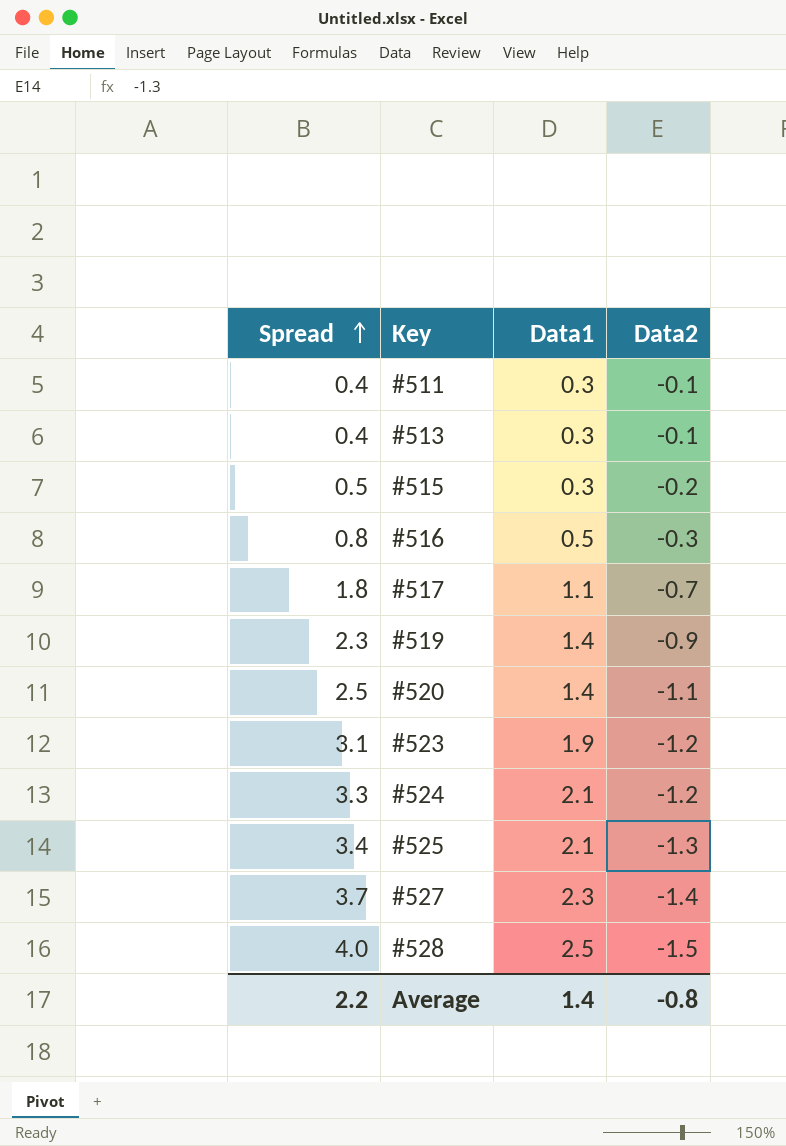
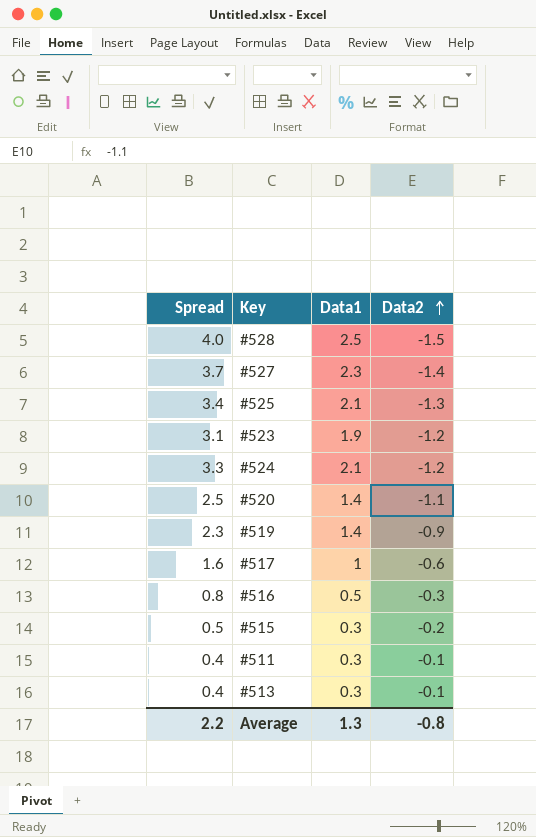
row order: Spread ascending -> Data2 ascending
#517 | Spread: 1.8 -> 1.6
#517 | Data1: 1.1 -> 1
#517 | Data2: -0.7 -> -0.6
Average | Data1: 1.4 -> 1.3

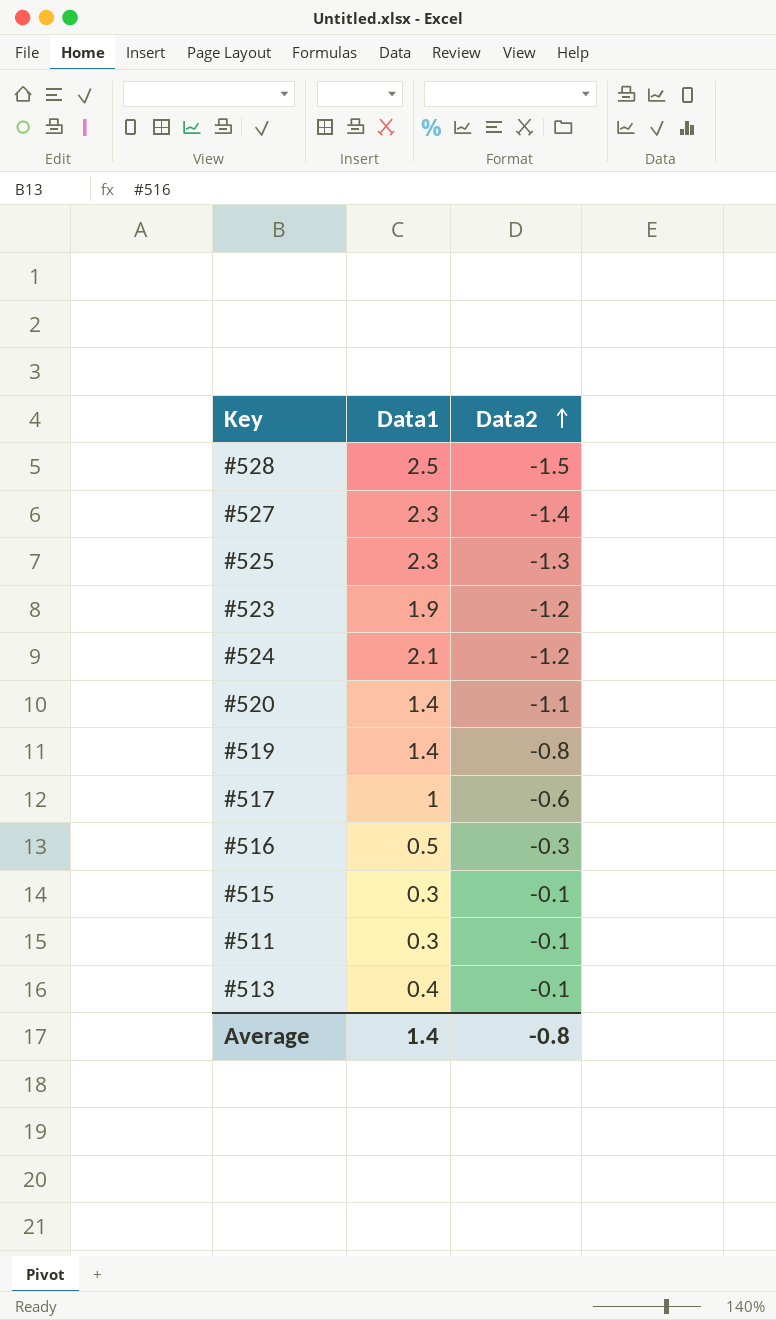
column Spread | formula: [Data1] - [Data2] -> none
#525 | Data1: 2.1 -> 2.3
#519 | Data2: -0.9 -> -0.8
#515 | Data2: -0.2 -> -0.1
#513 | Data1: 0.3 -> 0.4
Average | Data1: 1.3 -> 1.4

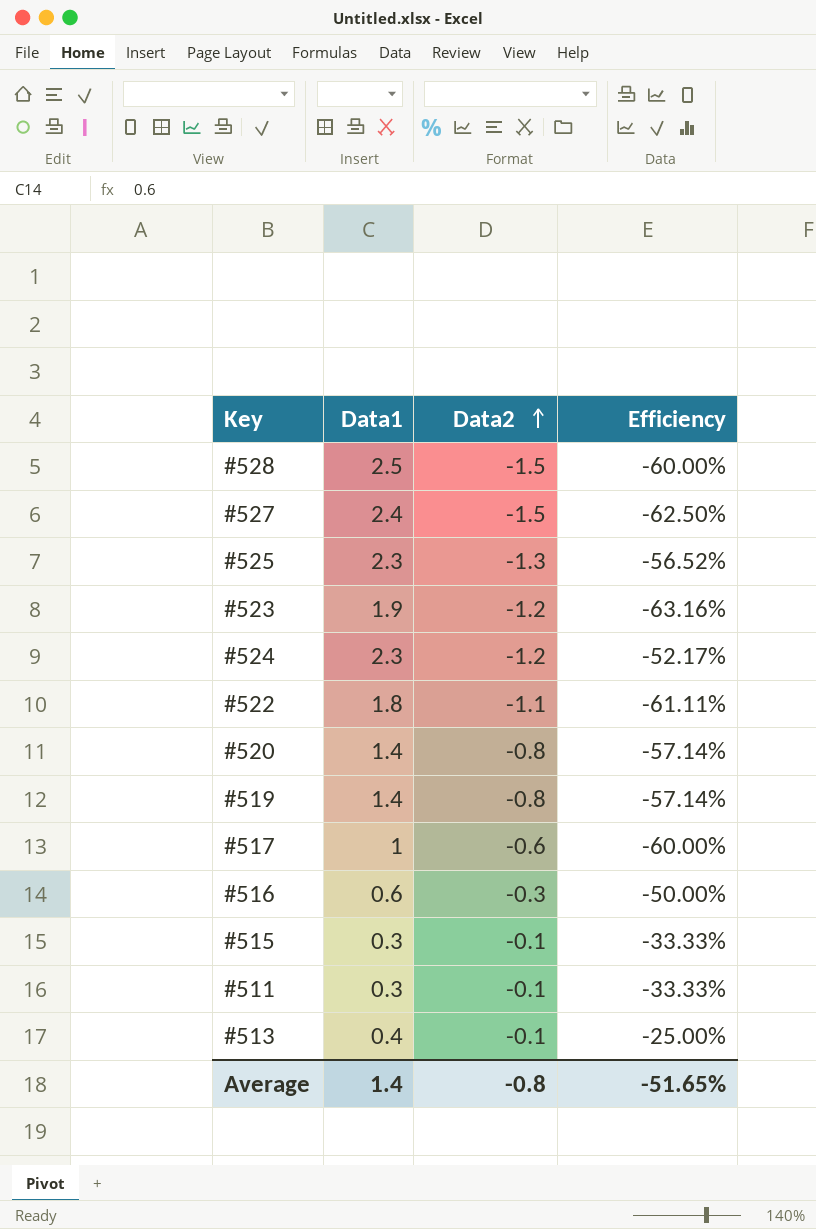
column Efficiency | formula: none -> [Data2] / [Data1]
#527 | Data1: 2.3 -> 2.4
#527 | Data2: -1.4 -> -1.5
#524 | Data1: 2.1 -> 2.3
row #522: none -> 1.8 | -1.1 | -61.11%
#520 | Data2: -1.1 -> -0.8
#516 | Data1: 0.5 -> 0.6

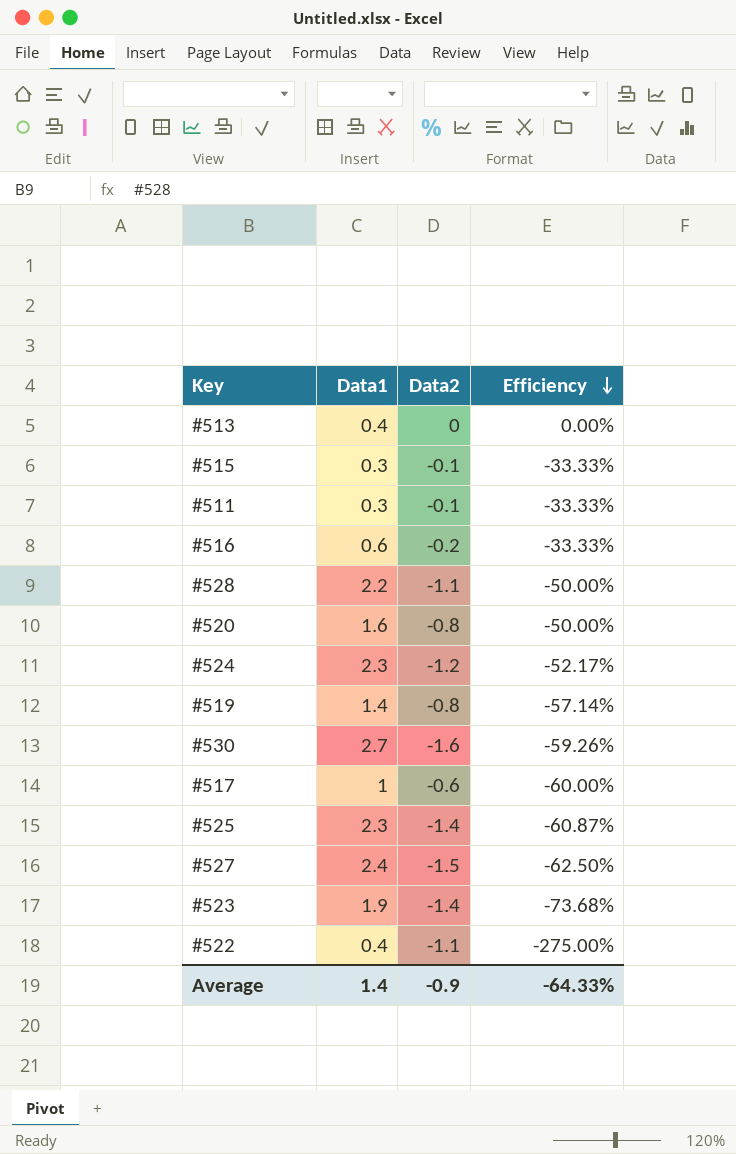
row order: Data2 ascending -> Efficiency descending
#513 | Data2: -0.1 -> 0
#513 | Efficiency: -25.00% -> 0.00%
#516 | Data2: -0.3 -> -0.2
#516 | Efficiency: -50.00% -> -33.33%
#528 | Data1: 2.5 -> 2.2
#528 | Data2: -1.5 -> -1.1
#528 | Efficiency: -60.00% -> -50.00%
#520 | Data1: 1.4 -> 1.6
#520 | Efficiency: -57.14% -> -50.00%
row #530: none -> 2.7 | -1.6 | -59.26%
#525 | Data2: -1.3 -> -1.4
#525 | Efficiency: -56.52% -> -60.87%
#523 | Data2: -1.2 -> -1.4
#523 | Efficiency: -63.16% -> -73.68%
#522 | Data1: 1.8 -> 0.4
#522 | Efficiency: -61.11% -> -275.00%
Average | Data2: -0.8 -> -0.9
Average | Efficiency: -51.65% -> -64.33%

